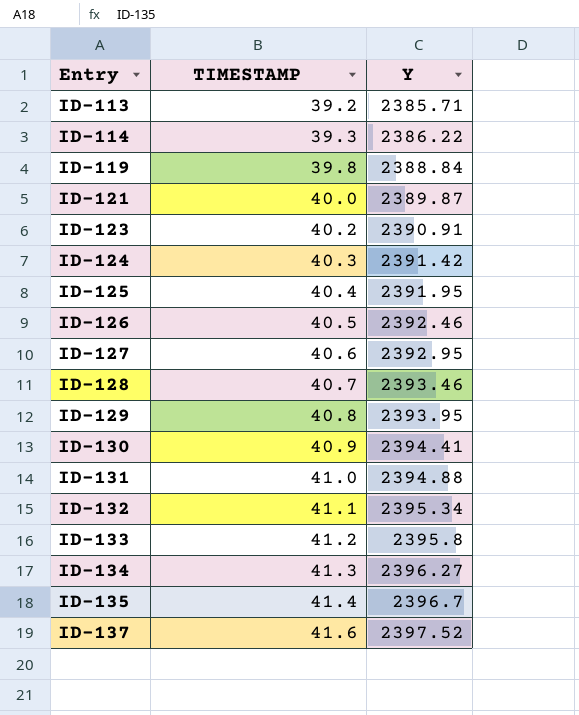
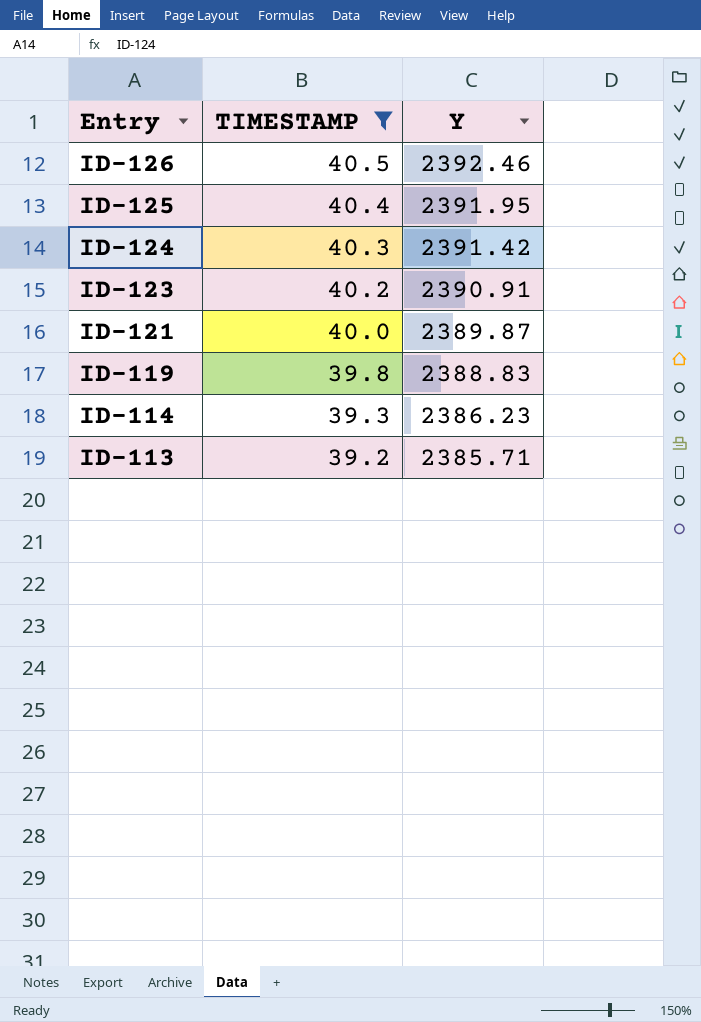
filter: none -> TIMESTAMP <= 40.5
row order: Entry ascending -> Entry descending
ID-119 | Y: 2388.84 -> 2388.83
ID-114 | Y: 2386.22 -> 2386.23

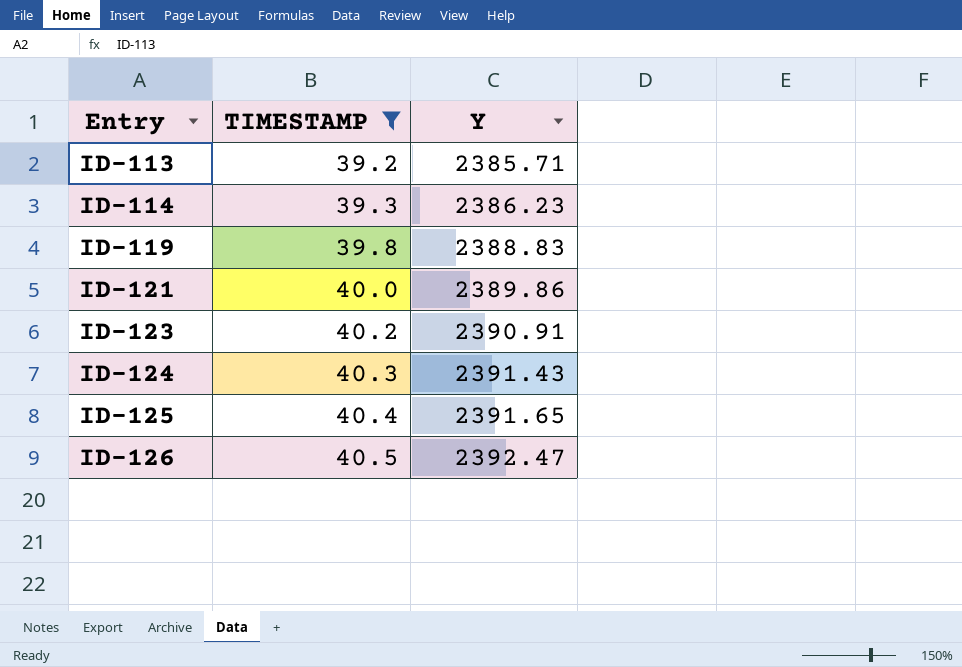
row order: Entry descending -> Entry ascending
ID-121 | Y: 2389.87 -> 2389.86
ID-124 | Y: 2391.42 -> 2391.43
ID-125 | Y: 2391.95 -> 2391.65
ID-126 | Y: 2392.46 -> 2392.47

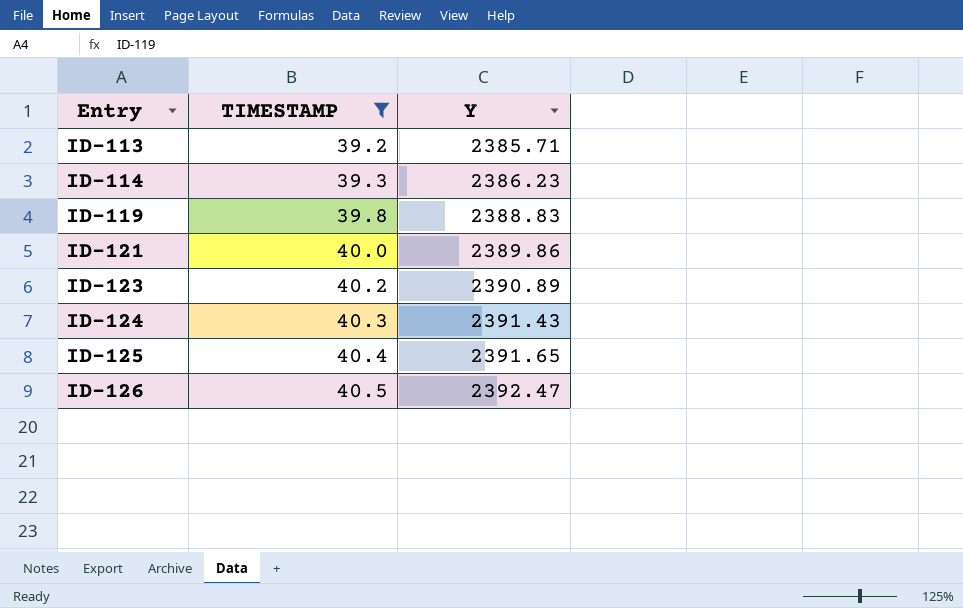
ID-123 | Y: 2390.91 -> 2390.89

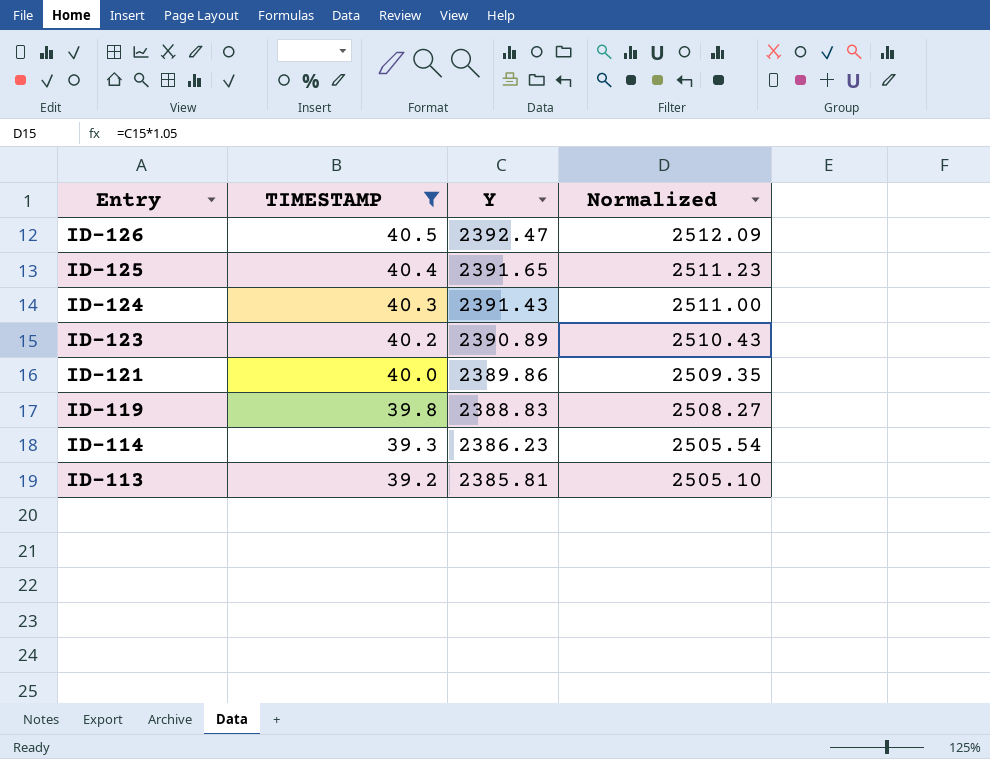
row order: Entry ascending -> Entry descending
column Normalized | formula: none -> [Y] * 1.05
ID-113 | Y: 2385.71 -> 2385.81

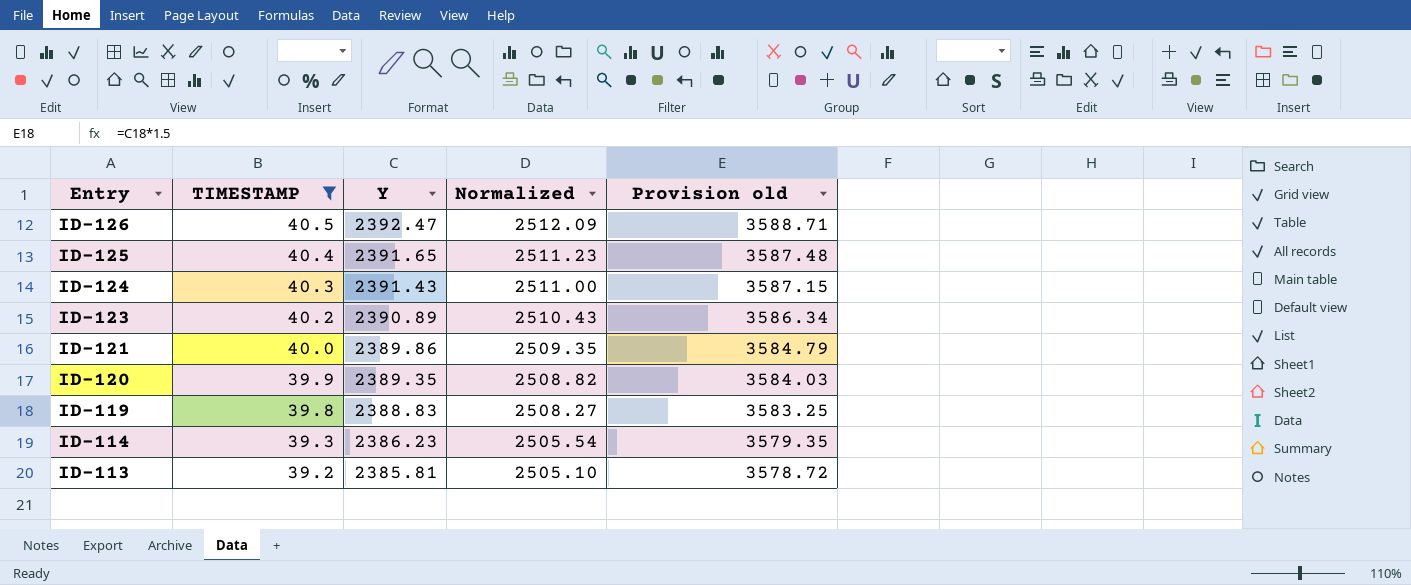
column Provision old | formula: none -> [Y] * 1.5
row ID-120: none -> 39.9 | 2389.35 | 2508.82 | 3584.03

